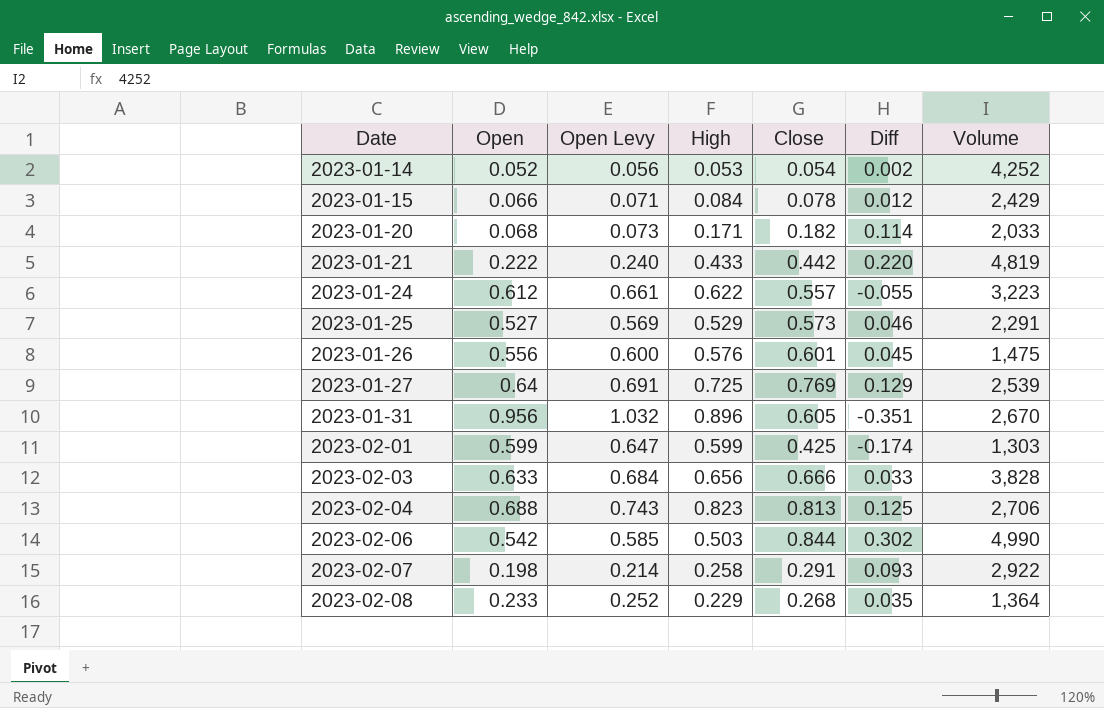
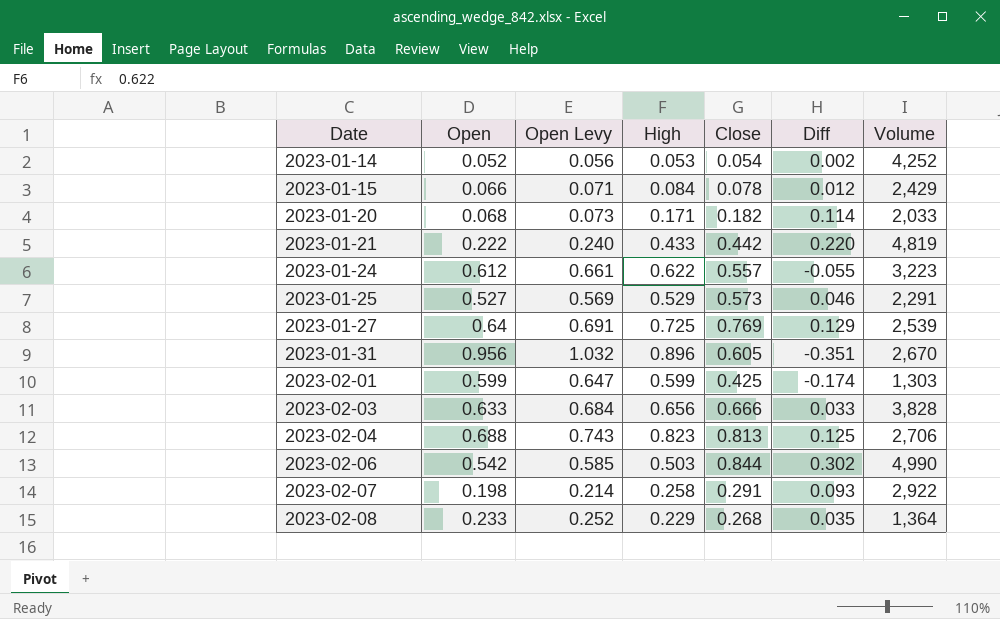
row 2023-01-26: 0.556 | 0.600 | 0.576 | 0.601 | 0.045 | 1,475 -> none

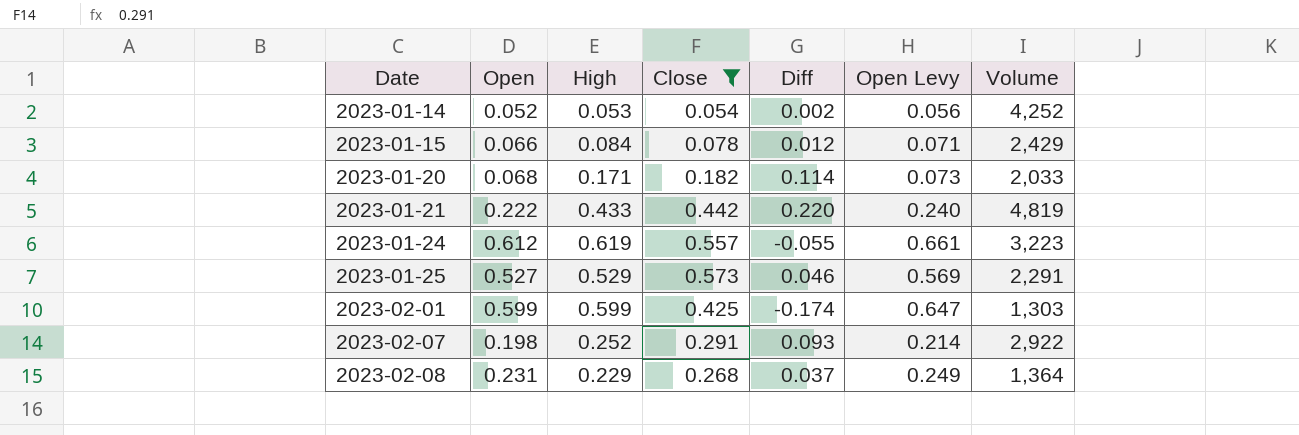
filter: none -> Close <= 0.573
column Open Levy | position: 3 -> 6
2023-01-24 | High: 0.622 -> 0.619
2023-02-07 | High: 0.258 -> 0.252
2023-02-08 | Open: 0.233 -> 0.231
2023-02-08 | Diff: 0.035 -> 0.037
2023-02-08 | Open Levy: 0.252 -> 0.249

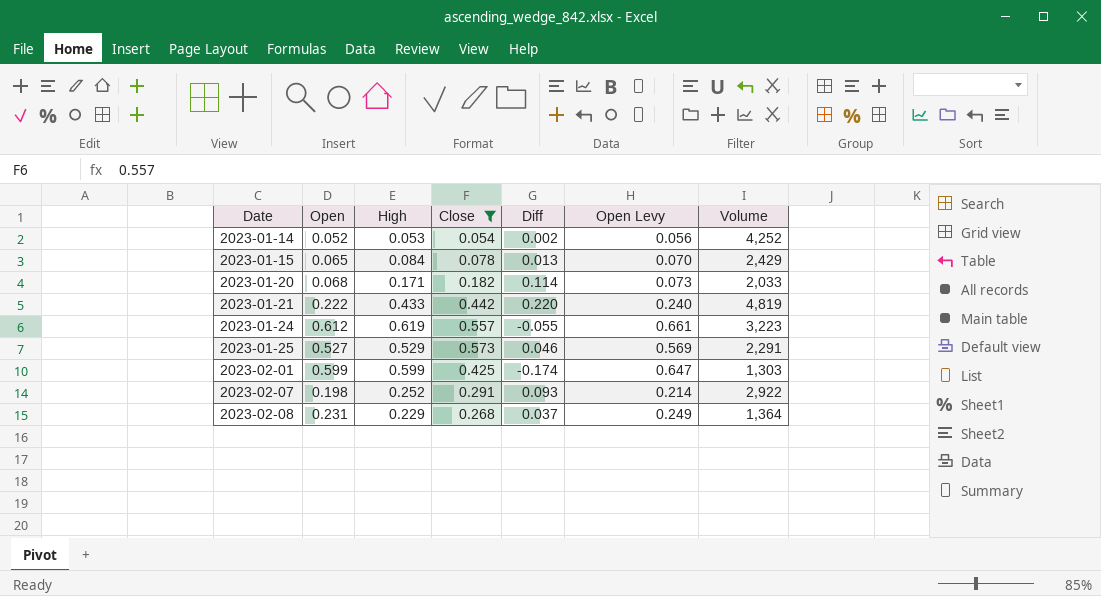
2023-01-15 | Open: 0.066 -> 0.065
2023-01-15 | Diff: 0.012 -> 0.013
2023-01-15 | Open Levy: 0.071 -> 0.070

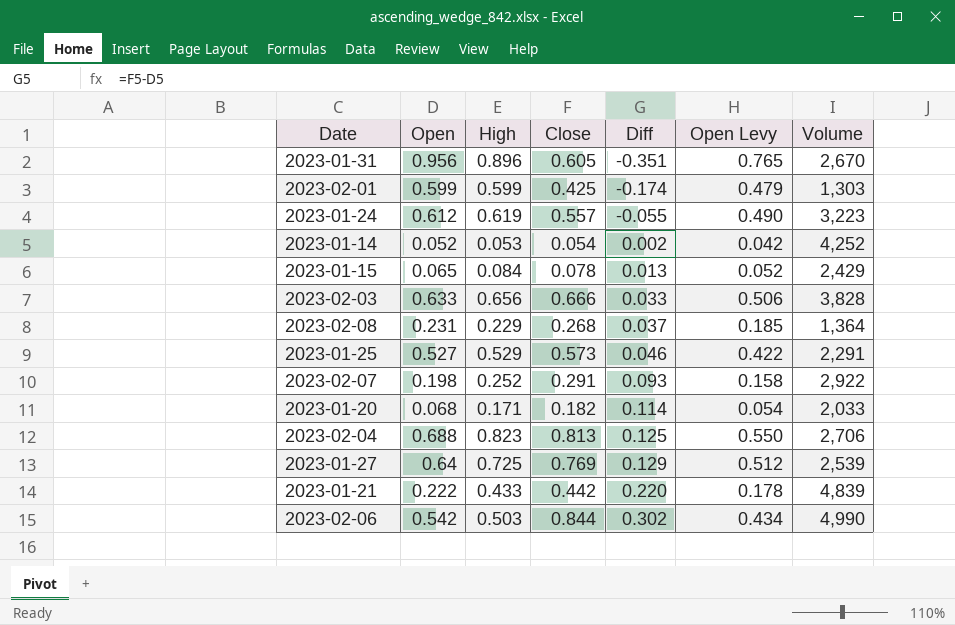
filter: Close <= 0.573 -> none
row order: Date ascending -> Diff ascending
column Open Levy | formula: [Open] * 1.08 -> [Open] * 0.8
2023-01-21 | Volume: 4,819 -> 4,839

